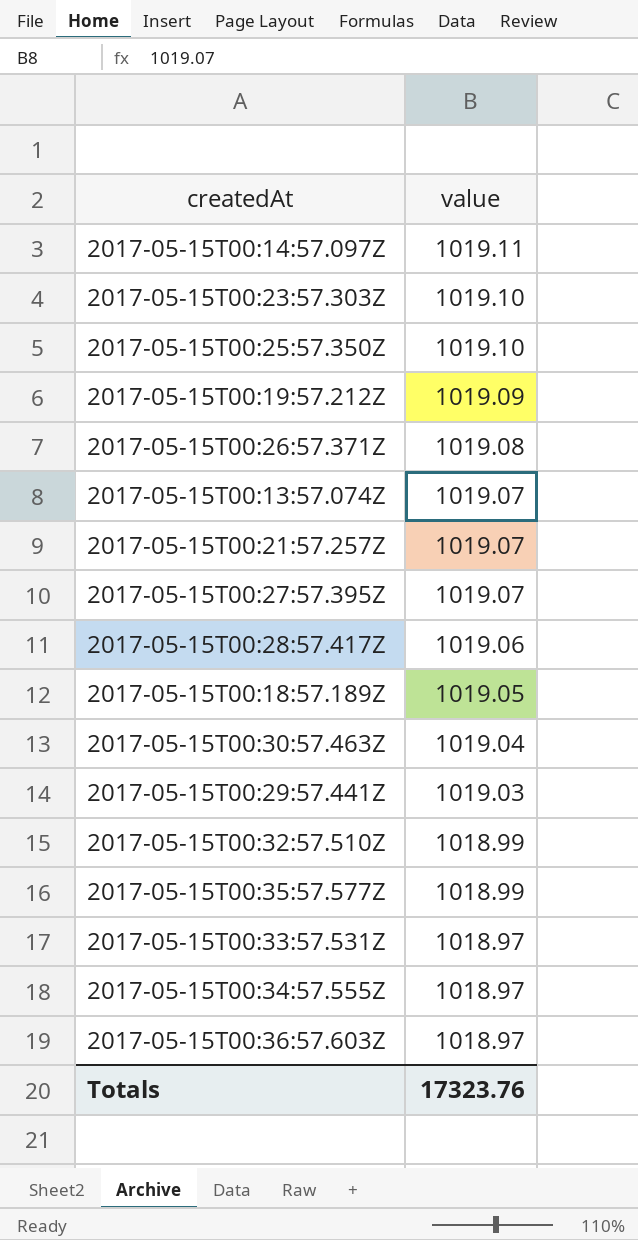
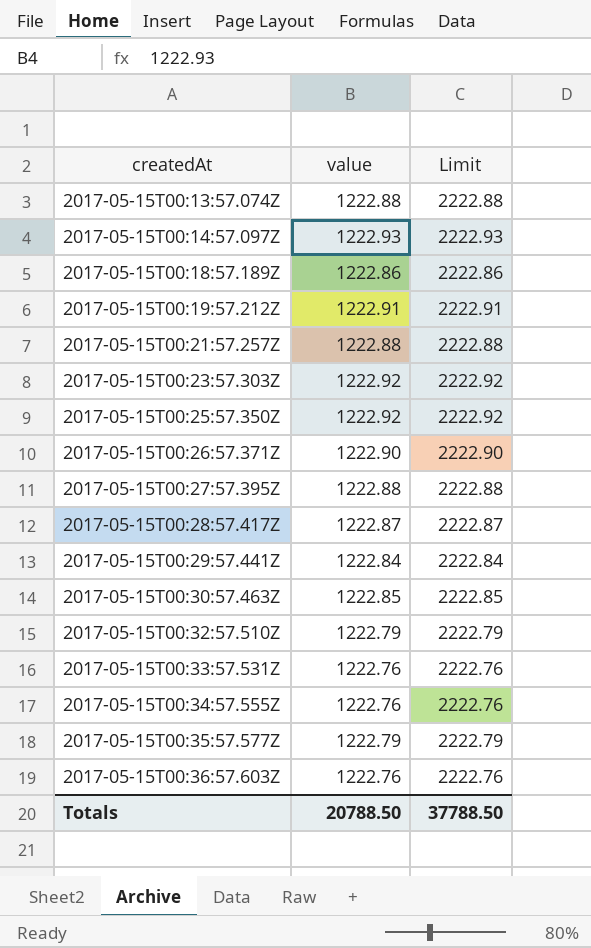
row order: value descending -> createdAt ascending
column Limit | formula: none -> [value] + 1000
2017-05-15T00:13:57.074Z | value: 1019.07 -> 1222.88
2017-05-15T00:14:57.097Z | value: 1019.11 -> 1222.93
2017-05-15T00:18:57.189Z | value: 1019.05 -> 1222.86
2017-05-15T00:19:57.212Z | value: 1019.09 -> 1222.91
2017-05-15T00:21:57.257Z | value: 1019.07 -> 1222.88
2017-05-15T00:23:57.303Z | value: 1019.10 -> 1222.92
2017-05-15T00:25:57.350Z | value: 1019.10 -> 1222.92
2017-05-15T00:26:57.371Z | value: 1019.08 -> 1222.90
2017-05-15T00:27:57.395Z | value: 1019.07 -> 1222.88
2017-05-15T00:28:57.417Z | value: 1019.06 -> 1222.87
2017-05-15T00:29:57.441Z | value: 1019.03 -> 1222.84
2017-05-15T00:30:57.463Z | value: 1019.04 -> 1222.85
2017-05-15T00:32:57.510Z | value: 1018.99 -> 1222.79
2017-05-15T00:33:57.531Z | value: 1018.97 -> 1222.76
2017-05-15T00:34:57.555Z | value: 1018.97 -> 1222.76
2017-05-15T00:35:57.577Z | value: 1018.99 -> 1222.79
2017-05-15T00:36:57.603Z | value: 1018.97 -> 1222.76
Totals | value: 17323.76 -> 20788.50

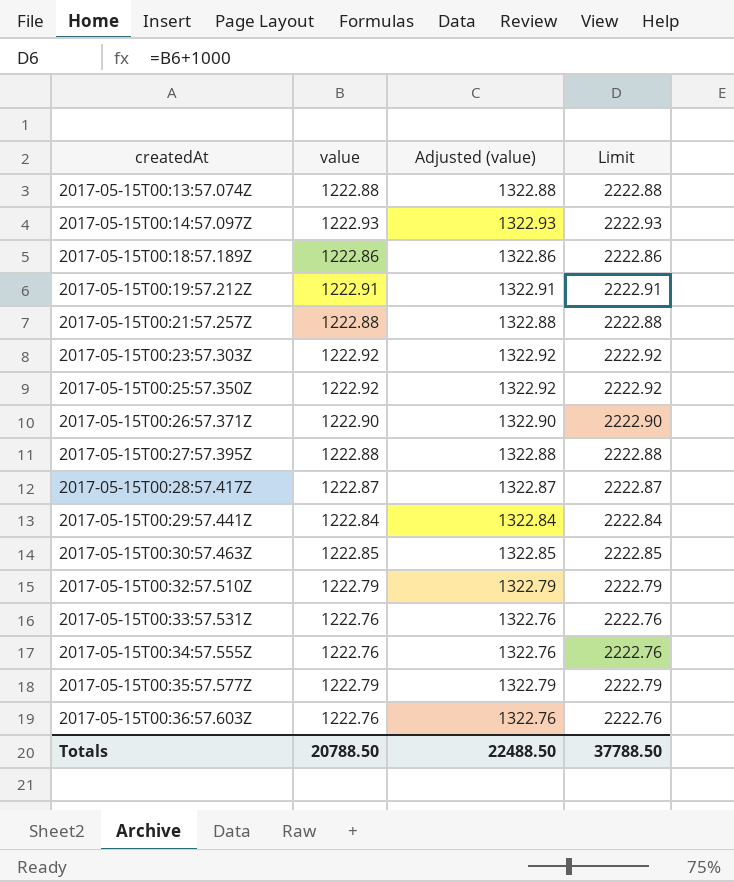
column Adjusted (value) | formula: none -> [value] + 100

